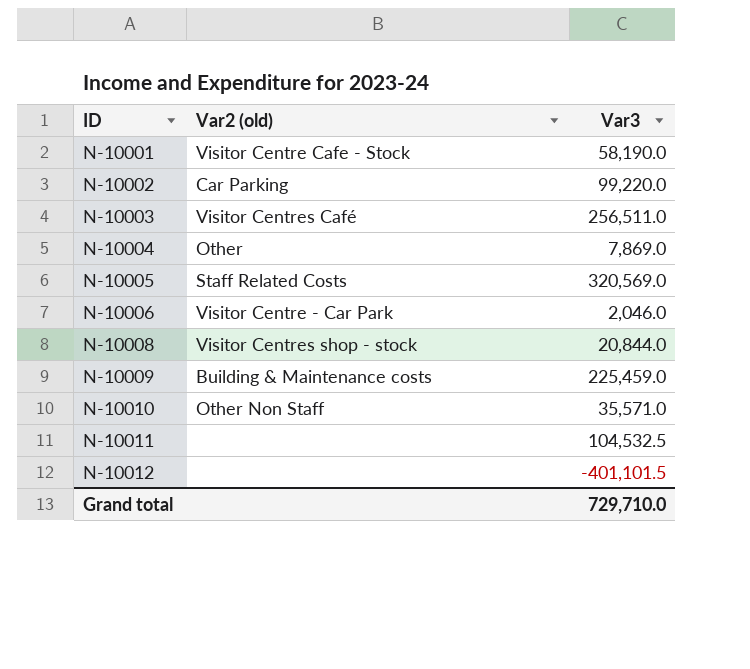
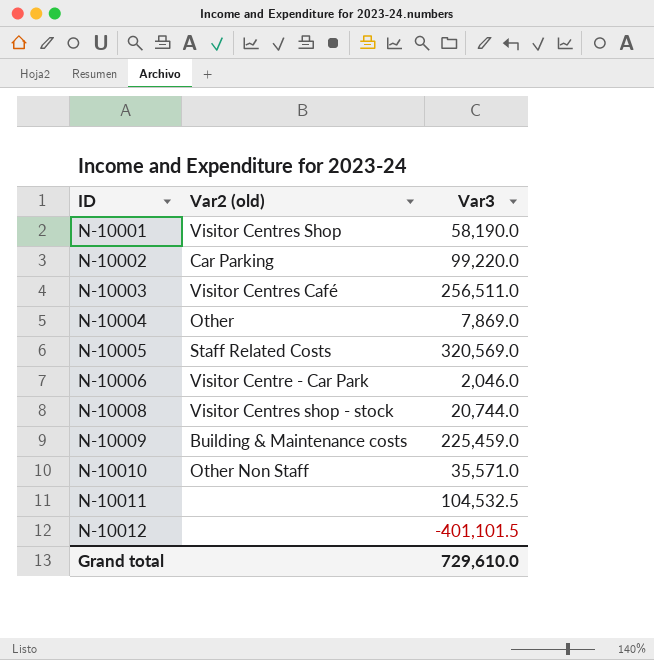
N-10001 | Var2 (old): Visitor Centre Cafe - Stock -> Visitor Centres Shop
N-10008 | Var3: 20,844.0 -> 20,744.0
Grand total | Var3: 729,710.0 -> 729,610.0

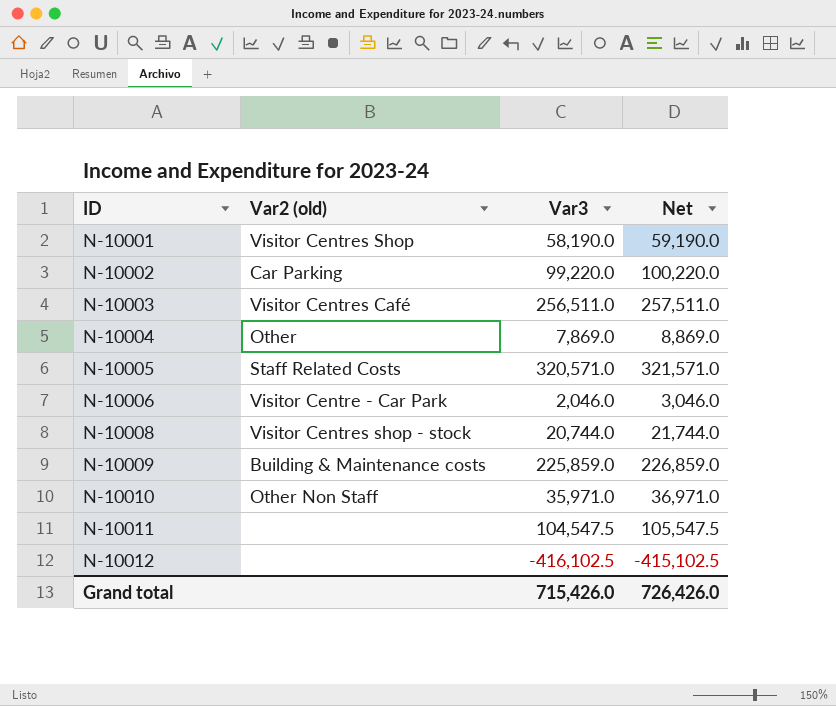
column Net | formula: none -> [Var3] + 1000
N-10005 | Var3: 320,569.0 -> 320,571.0
N-10009 | Var3: 225,459.0 -> 225,859.0
N-10010 | Var3: 35,571.0 -> 35,971.0
N-10011 | Var3: 104,532.5 -> 104,547.5
N-10012 | Var3: -401,101.5 -> -416,102.5
Grand total | Var3: 729,610.0 -> 715,426.0

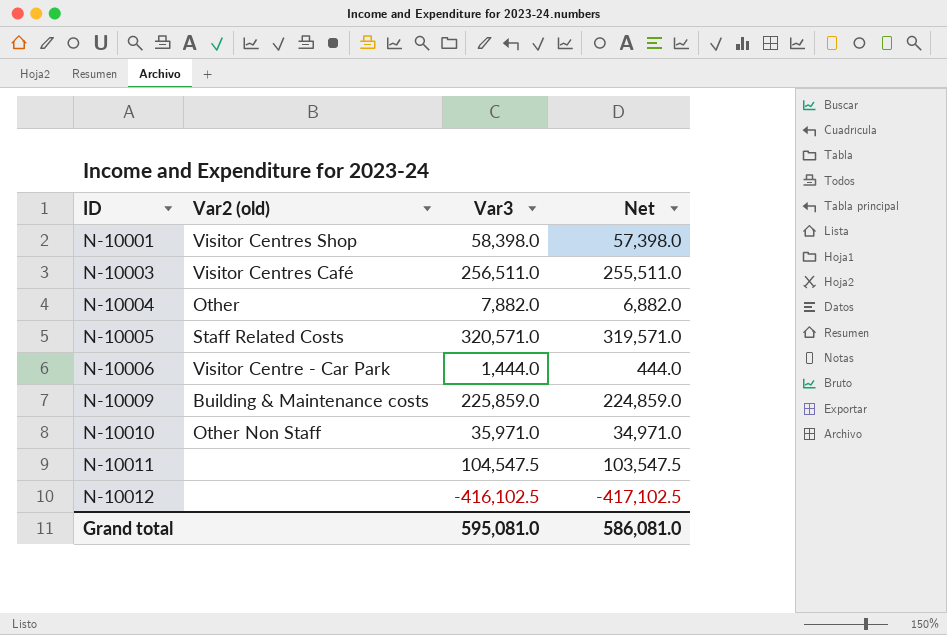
column Net | formula: [Var3] + 1000 -> [Var3] - 1000
row N-10002: Car Parking | 99,220.0 | 100,220.0 -> none
row N-10008: Visitor Centres shop - stock | 20,744.0 | 21,744.0 -> none
N-10001 | Var3: 58,190.0 -> 58,398.0
N-10004 | Var3: 7,869.0 -> 7,882.0
N-10006 | Var3: 2,046.0 -> 1,444.0
Grand total | Var3: 715,426.0 -> 595,081.0
Grand total | Net: 726,426.0 -> 586,081.0

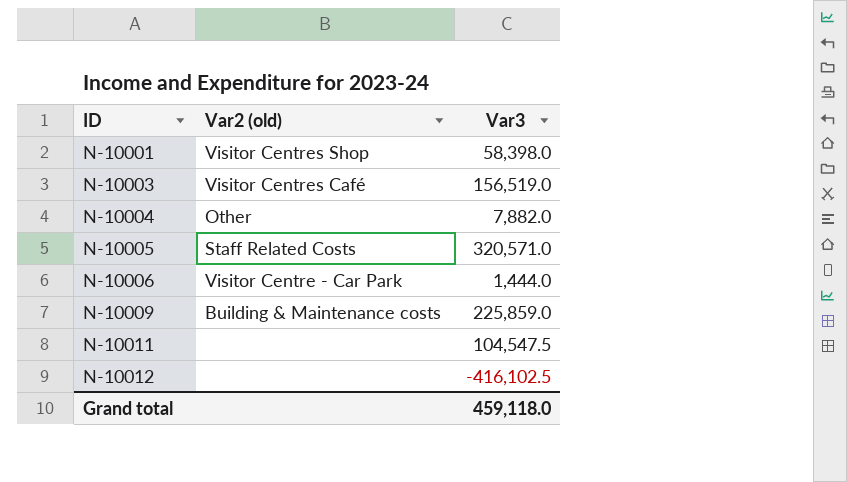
column Net | formula: [Var3] - 1000 -> none
row N-10010: Other Non Staff | 35,971.0 | 34,971.0 -> none
N-10003 | Var3: 256,511.0 -> 156,519.0
Grand total | Var3: 595,081.0 -> 459,118.0

